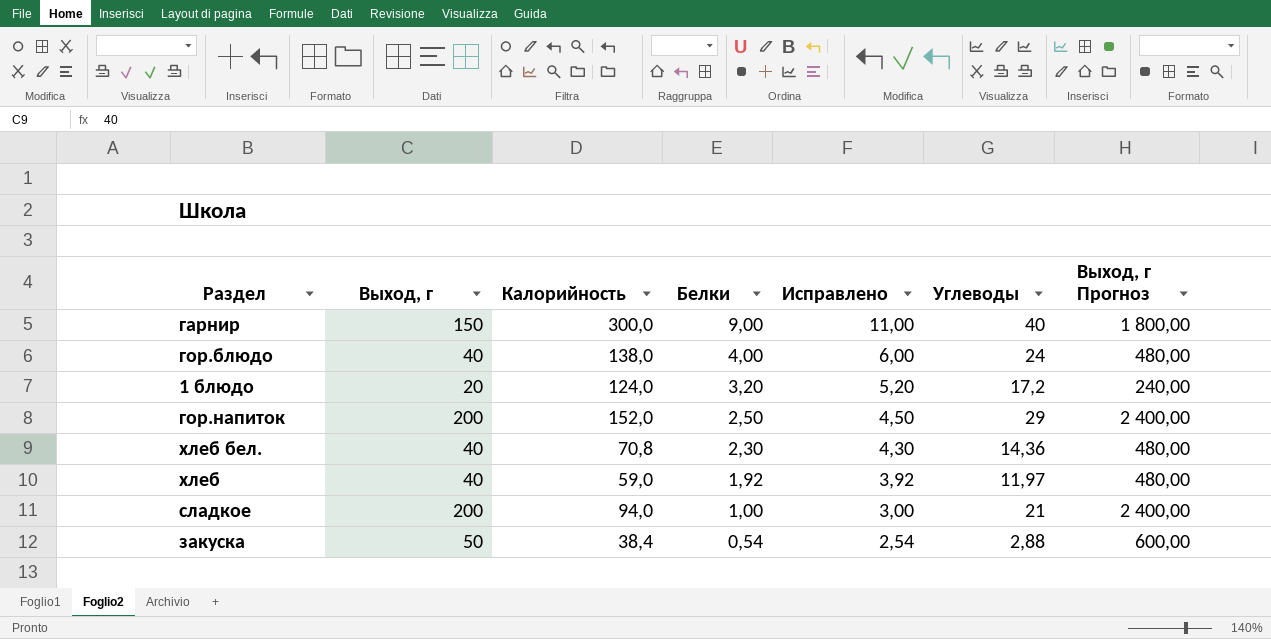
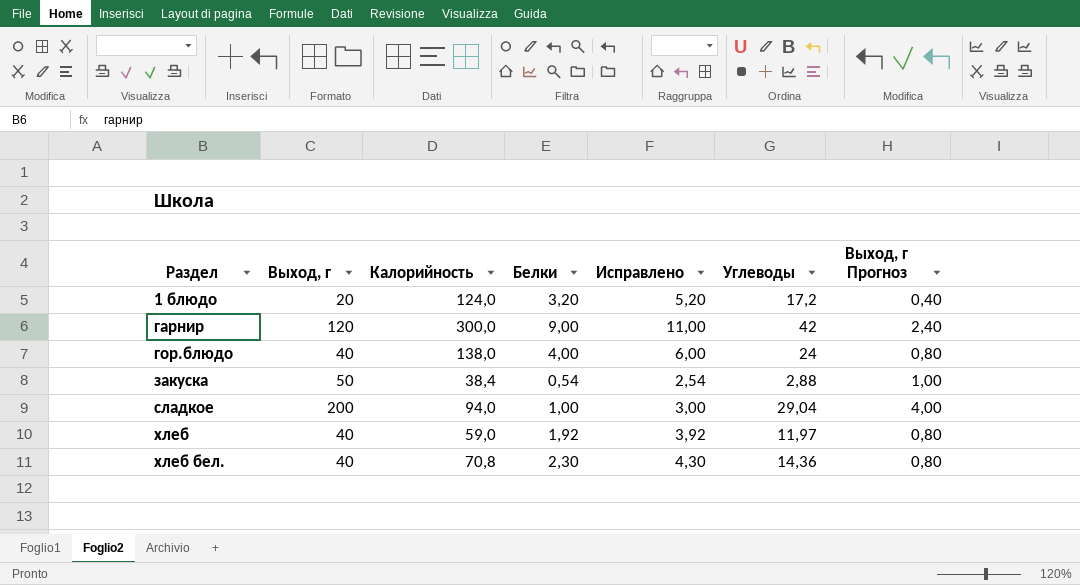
row order: Белки descending -> Раздел ascending
column Выход, г Прогноз | formula: [Выход, г] * 12 -> [Выход, г] * 0,02
row гор.напиток: 200 | 152,0 | 2,50 | 4,50 | 29 | 2 400,00 -> none
гарнир | Выход, г: 150 -> 120
гарнир | Углеводы: 40 -> 42
сладкое | Углеводы: 21 -> 29,04

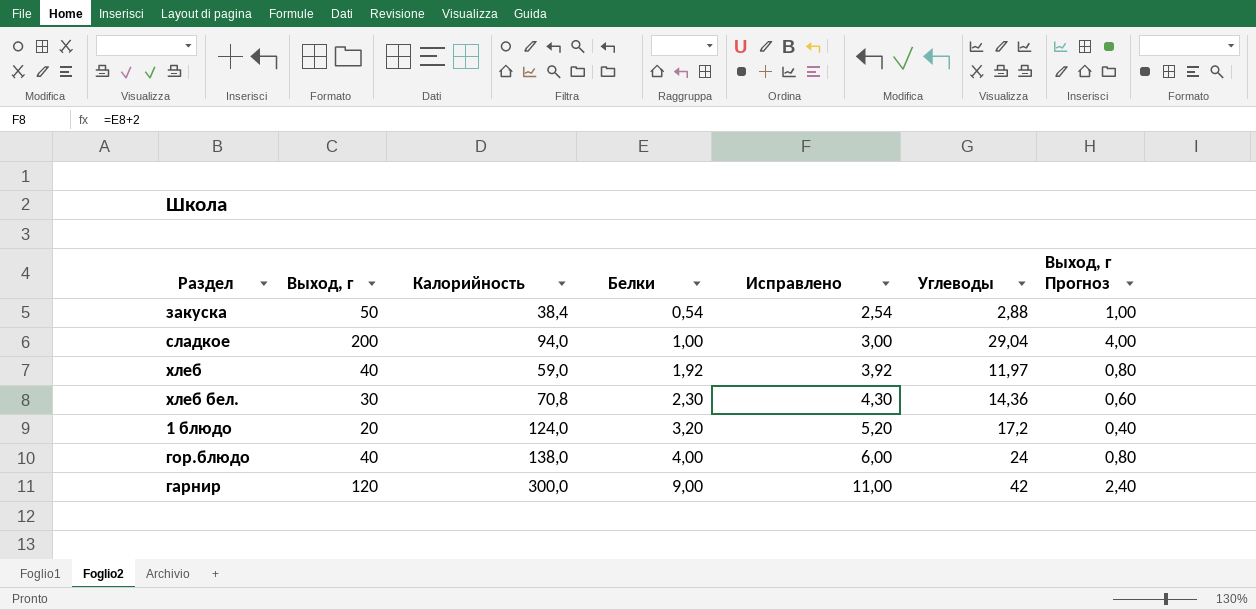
row order: Раздел ascending -> Белки ascending
хлеб бел. | Выход, г: 40 -> 30
хлеб бел. | Выход, г Прогноз: 0,80 -> 0,60

